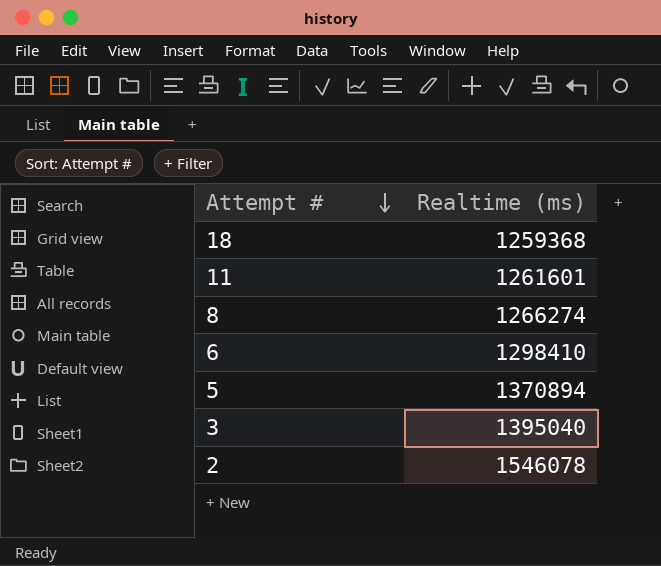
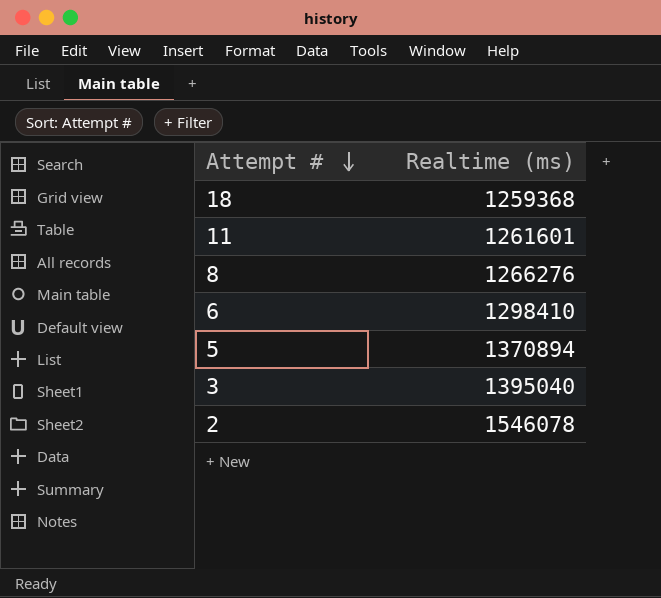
8 | Realtime (ms): 1266274 -> 1266276

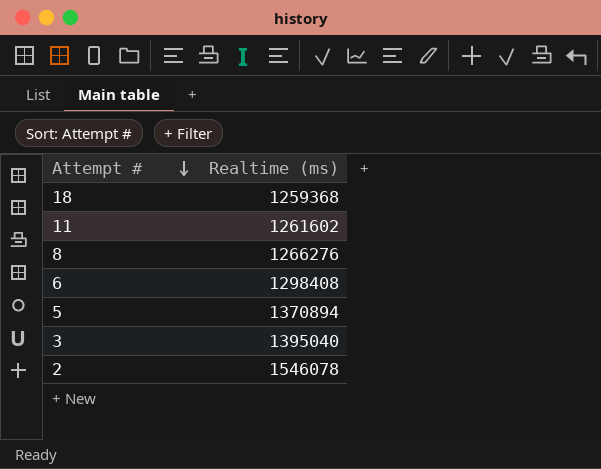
11 | Realtime (ms): 1261601 -> 1261602
6 | Realtime (ms): 1298410 -> 1298408

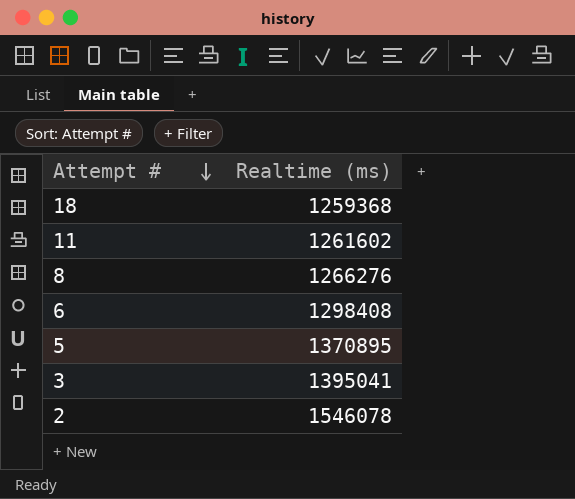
5 | Realtime (ms): 1370894 -> 1370895
3 | Realtime (ms): 1395040 -> 1395041

